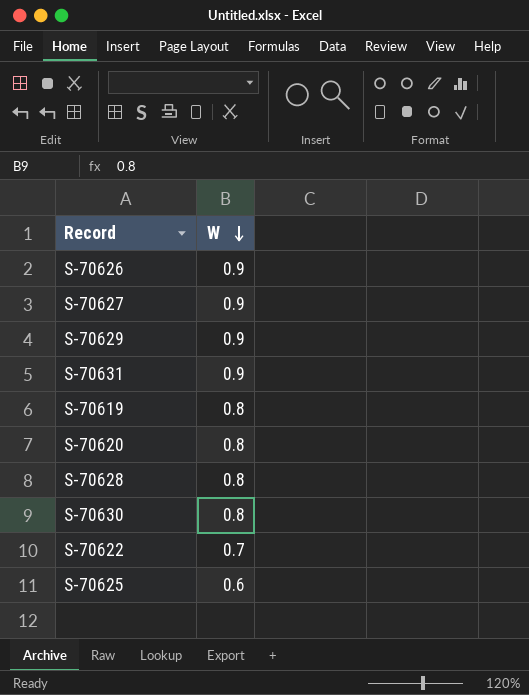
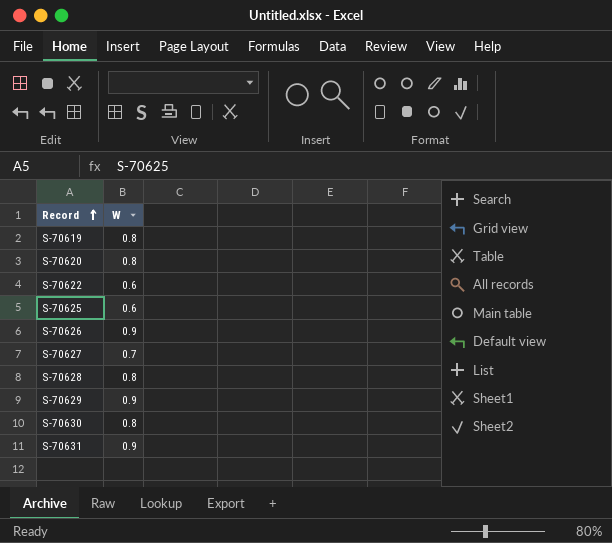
row order: W descending -> Record ascending
S-70622 | W: 0.7 -> 0.6
S-70627 | W: 0.9 -> 0.7

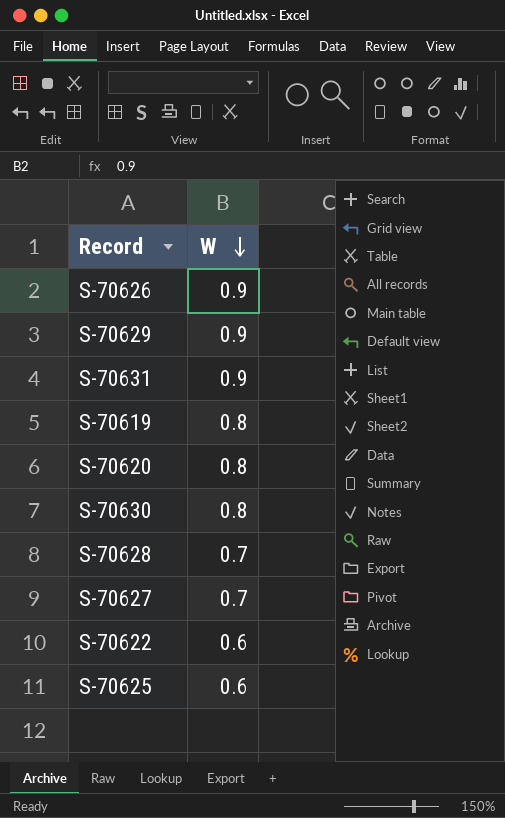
row order: Record ascending -> W descending
S-70628 | W: 0.8 -> 0.7

